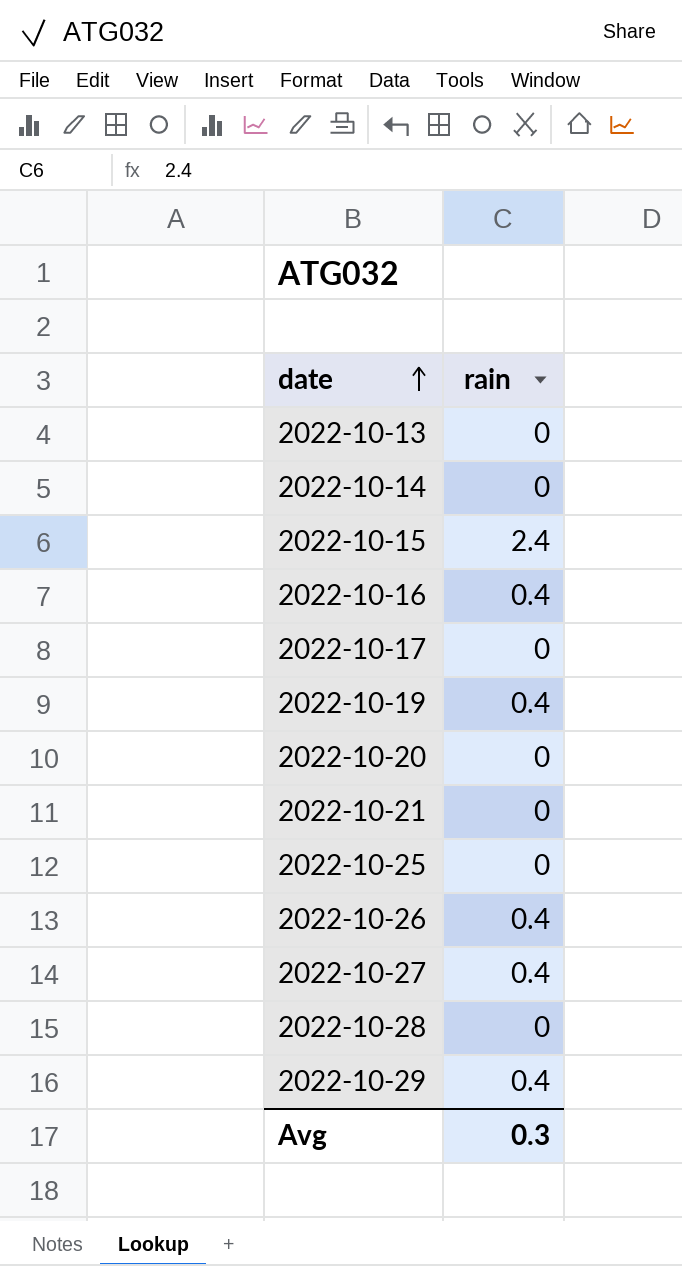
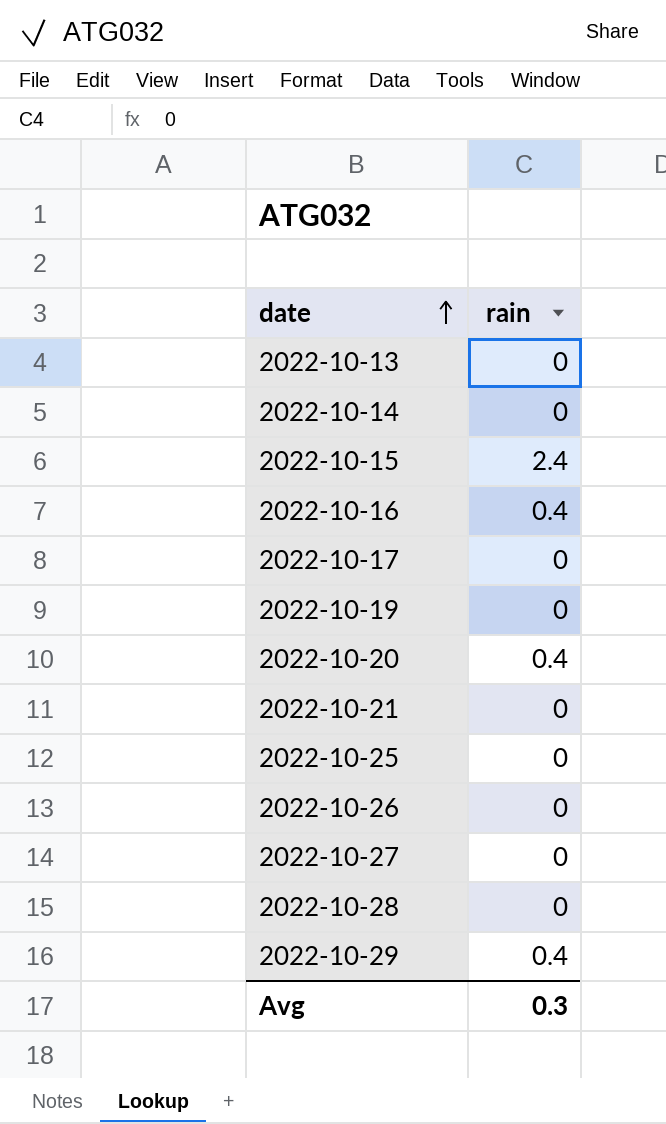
2022-10-19 | rain: 0.4 -> 0
2022-10-20 | rain: 0 -> 0.4
2022-10-26 | rain: 0.4 -> 0
2022-10-27 | rain: 0.4 -> 0

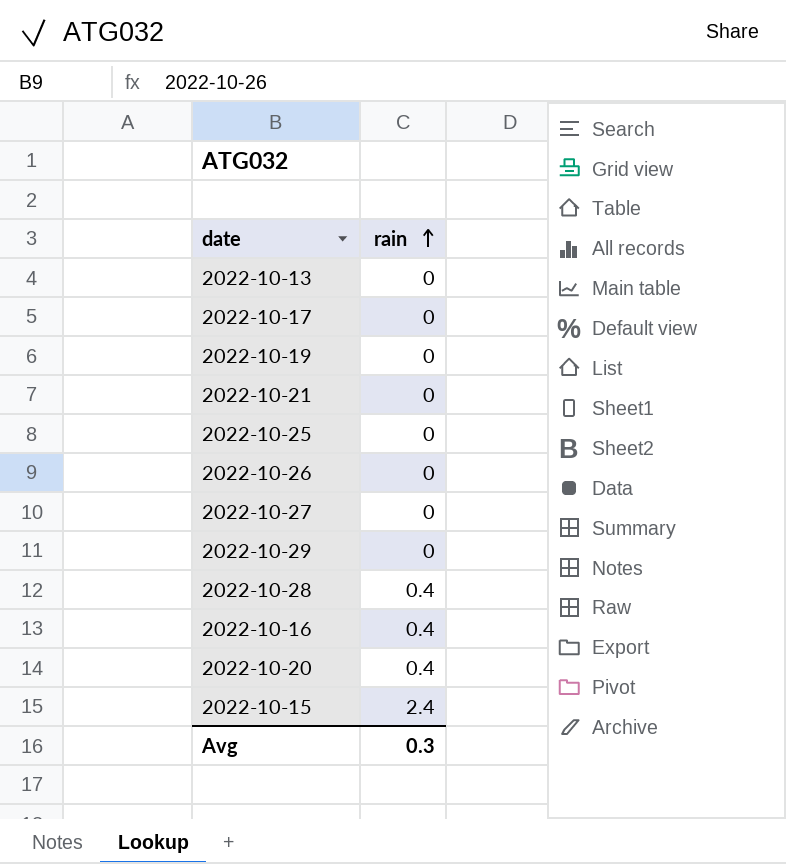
row order: date ascending -> rain ascending
row 2022-10-14: 0 -> none
2022-10-29 | rain: 0.4 -> 0
2022-10-28 | rain: 0 -> 0.4

